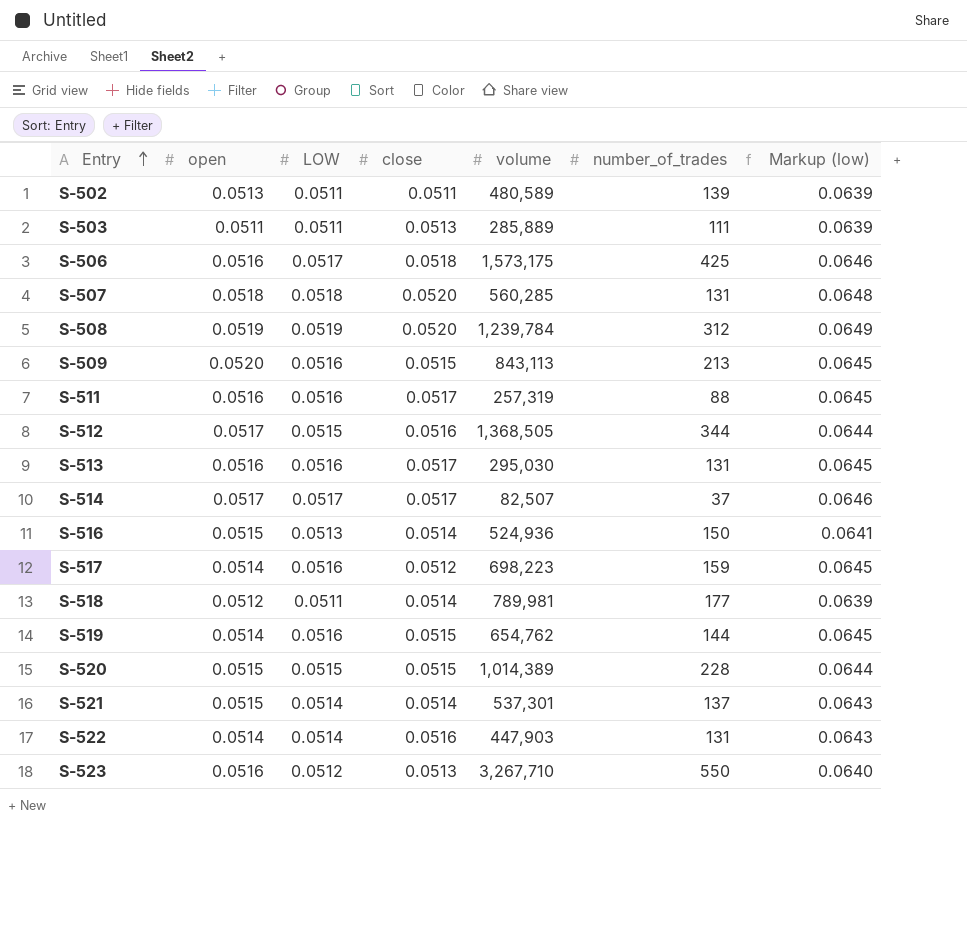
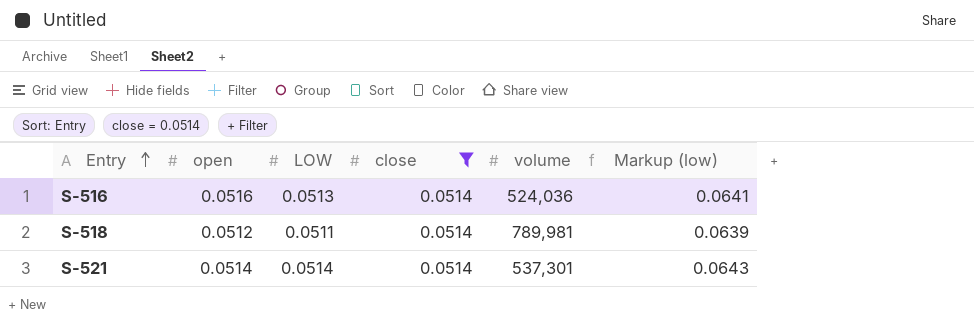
filter: none -> close = 0.0514
column number_of_trades | position: 6 -> none
S-516 | open: 0.0515 -> 0.0516
S-516 | volume: 524,936 -> 524,036
S-521 | open: 0.0515 -> 0.0514

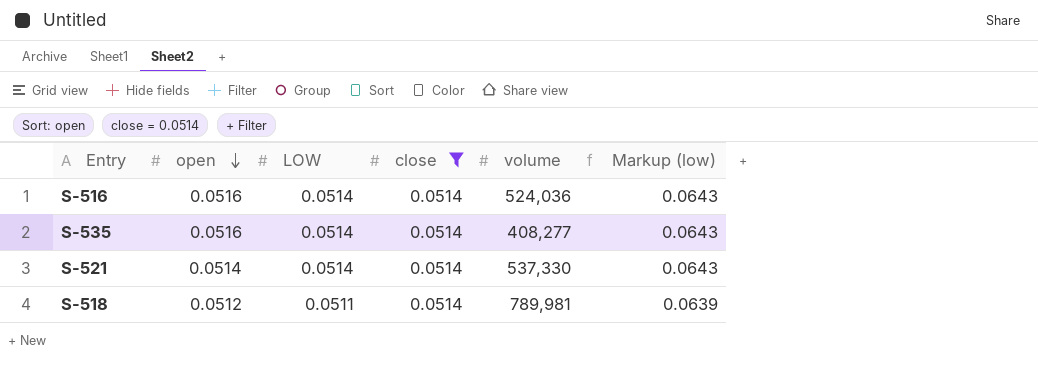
row order: Entry ascending -> open descending
S-516 | LOW: 0.0513 -> 0.0514
S-516 | Markup (low): 0.0641 -> 0.0643
row S-535: none -> 0.0516 | 0.0514 | 0.0514 | 408,277 | 0.0643
S-521 | volume: 537,301 -> 537,330

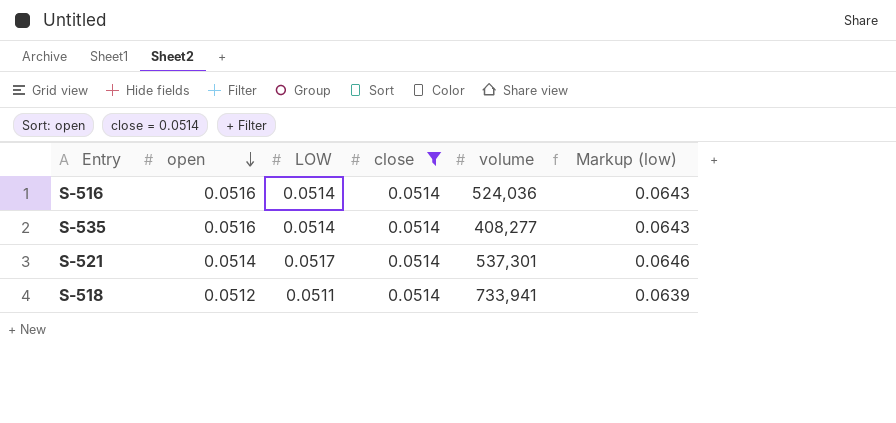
S-521 | LOW: 0.0514 -> 0.0517
S-521 | volume: 537,330 -> 537,301
S-521 | Markup (low): 0.0643 -> 0.0646
S-518 | volume: 789,981 -> 733,941

